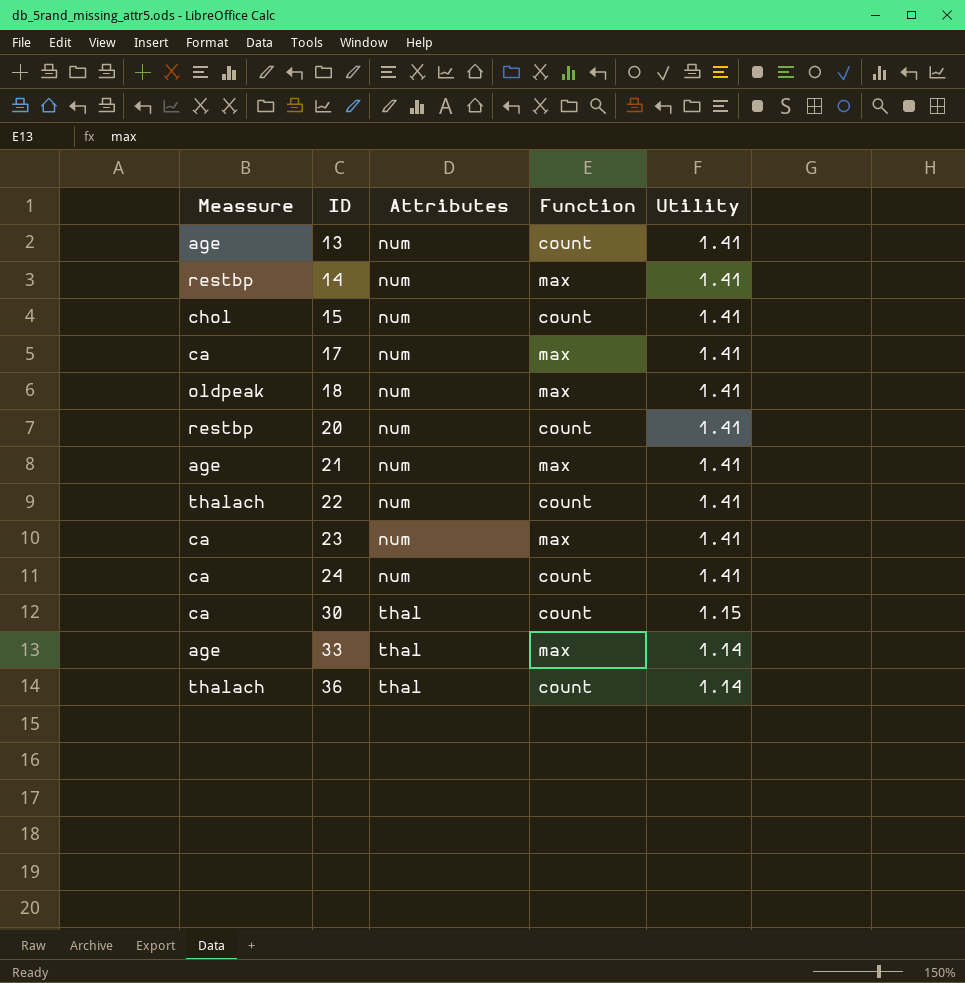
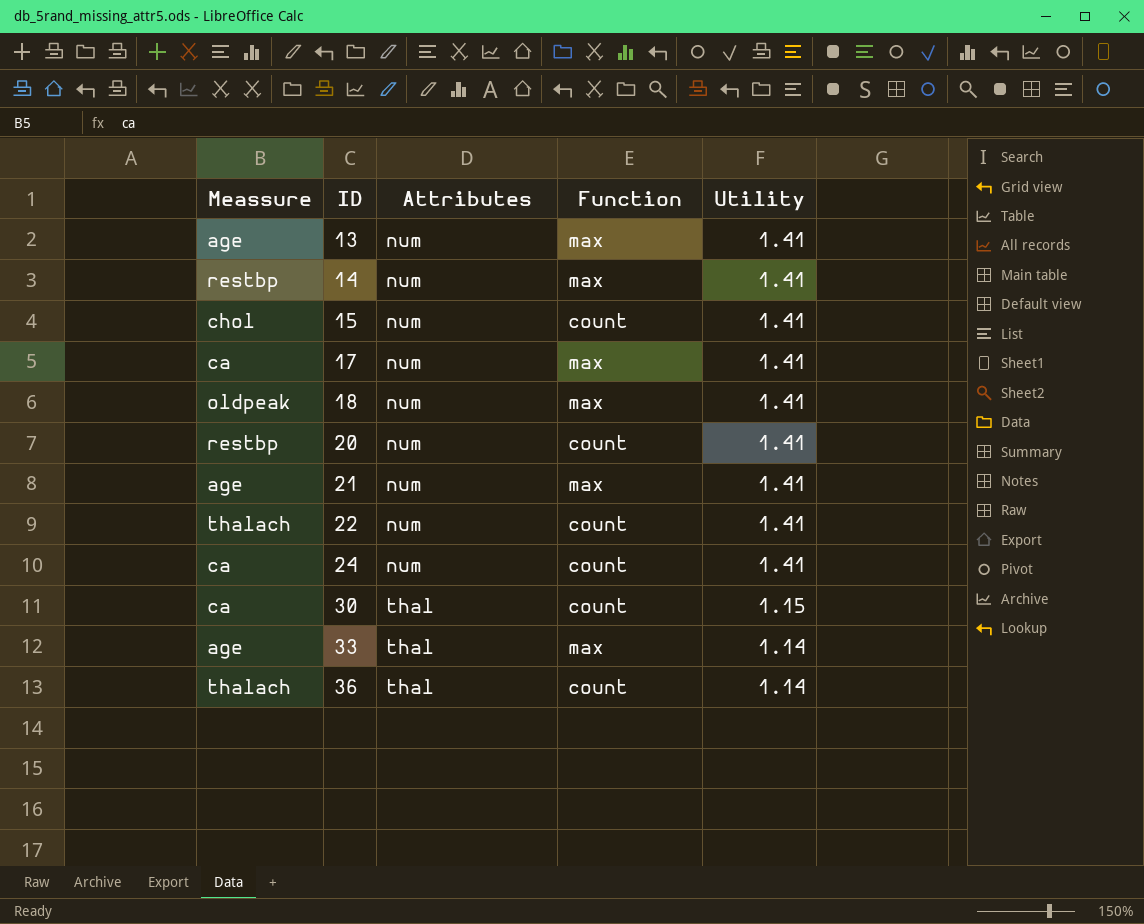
row 23: ca | num | max | 1.41 -> none
13 | Function: count -> max

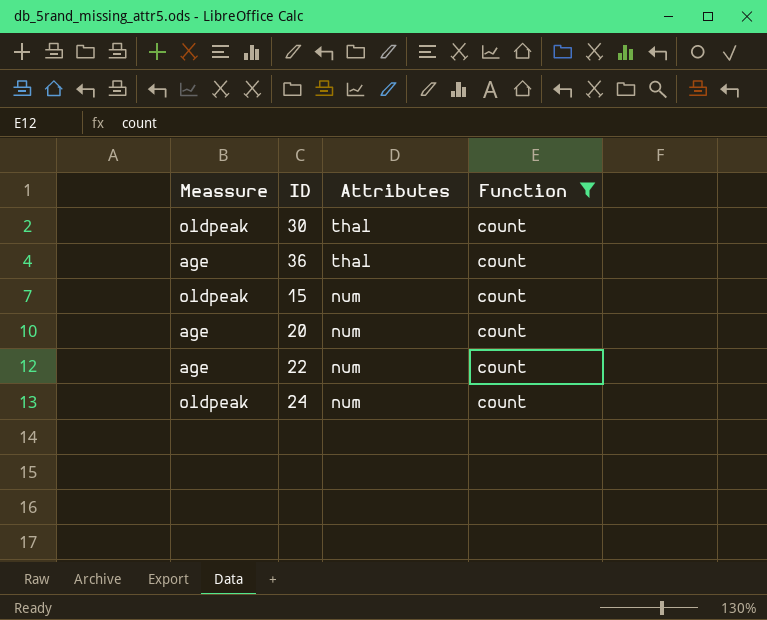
filter: none -> Function = count
row order: ID ascending -> Attributes descending
column Utility | position: 5 -> none
30 | Meassure: ca -> oldpeak
36 | Meassure: thalach -> age
15 | Meassure: chol -> oldpeak
20 | Meassure: restbp -> age
22 | Meassure: thalach -> age
24 | Meassure: ca -> oldpeak

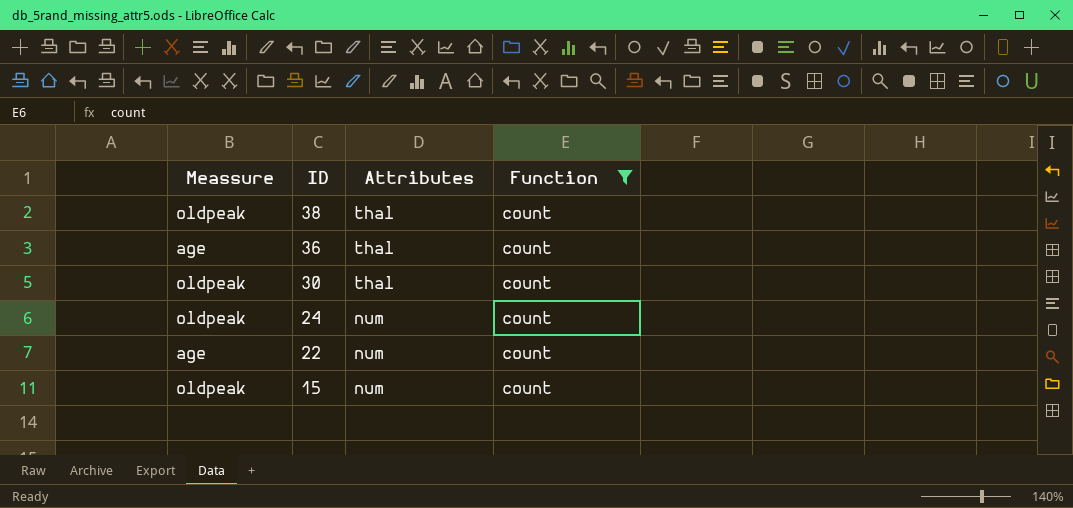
row order: Attributes descending -> ID descending
row 20: age | num | count -> none
row 38: none -> oldpeak | thal | count

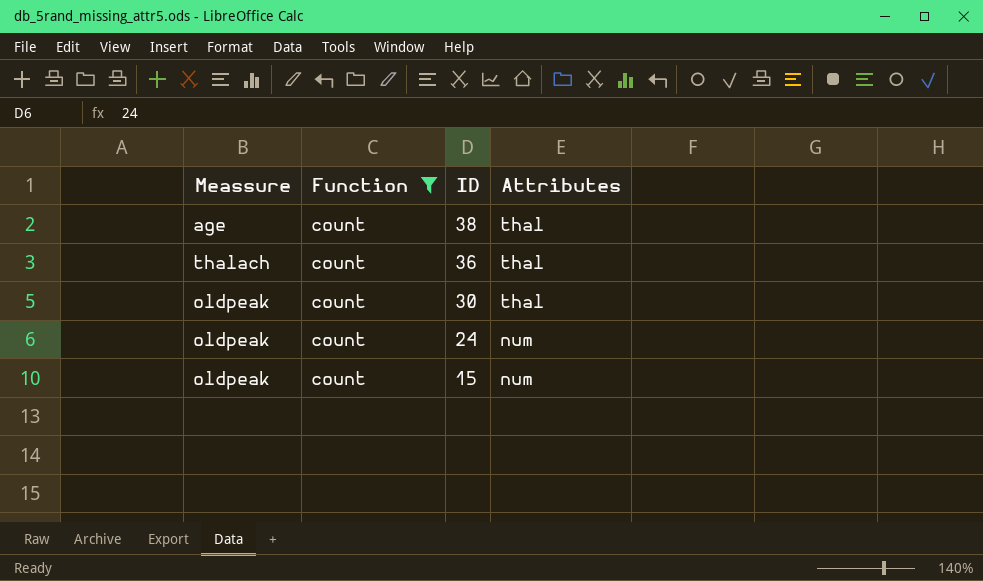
column Function | position: 4 -> 2
row 22: age | num | count -> none
38 | Meassure: oldpeak -> age
36 | Meassure: age -> thalach

